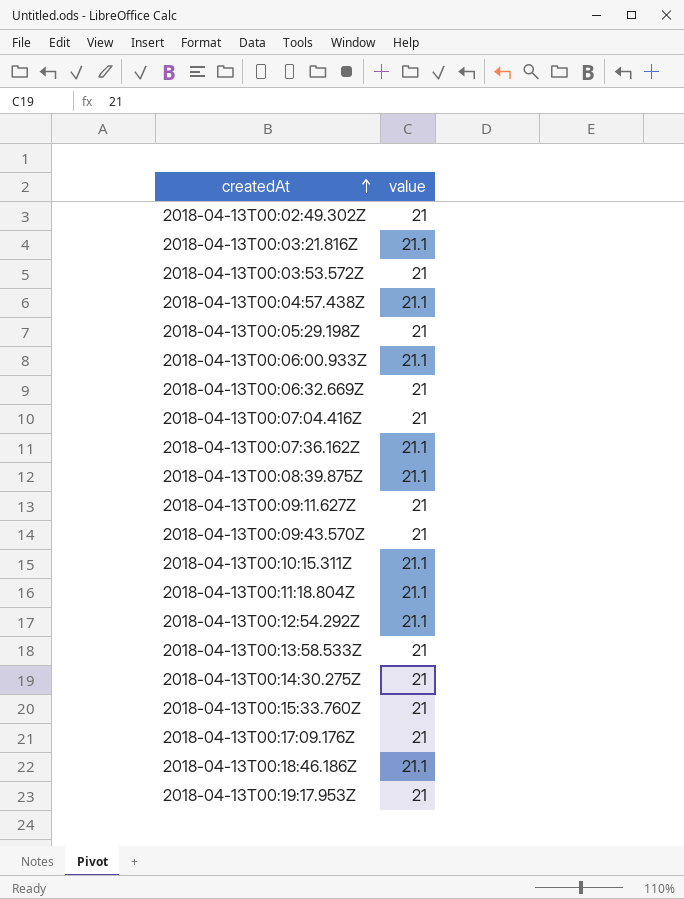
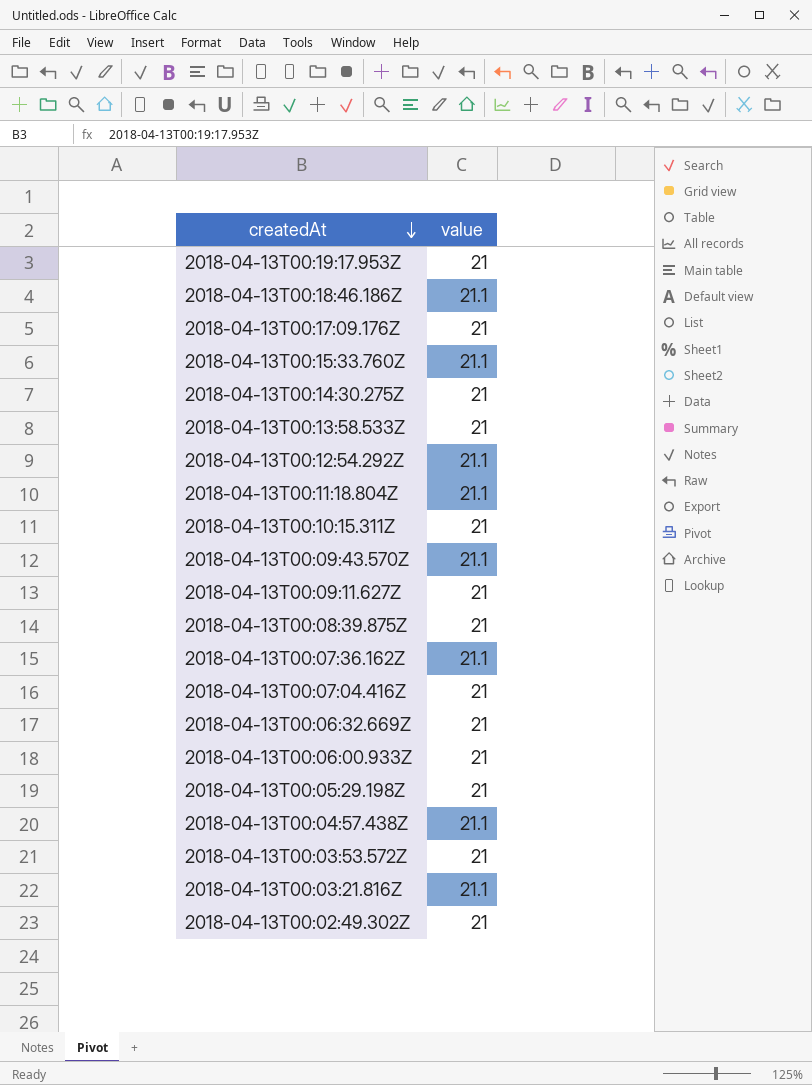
row order: createdAt ascending -> createdAt descending
2018-04-13T00:15:33.760Z | value: 21 -> 21.1
2018-04-13T00:10:15.311Z | value: 21.1 -> 21
2018-04-13T00:09:43.570Z | value: 21 -> 21.1
2018-04-13T00:08:39.875Z | value: 21.1 -> 21
2018-04-13T00:06:00.933Z | value: 21.1 -> 21

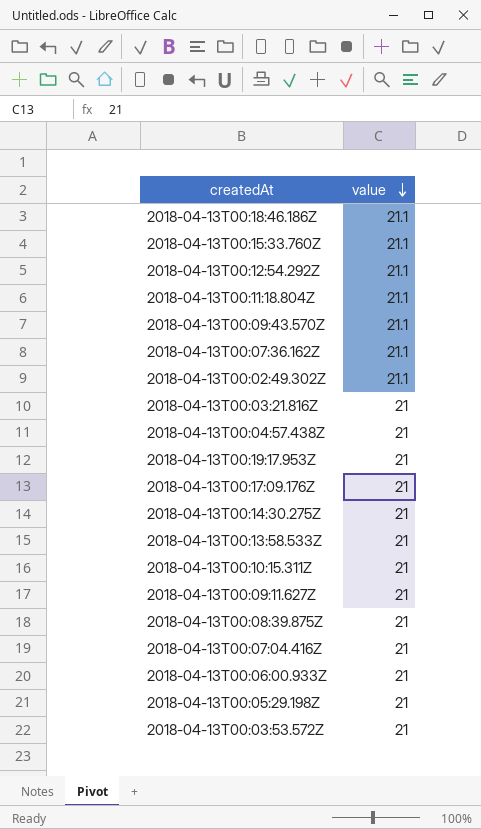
row order: createdAt descending -> value descending
row 2018-04-13T00:06:32.669Z: 21 -> none
2018-04-13T00:02:49.302Z | value: 21 -> 21.1
2018-04-13T00:03:21.816Z | value: 21.1 -> 21
2018-04-13T00:04:57.438Z | value: 21.1 -> 21

